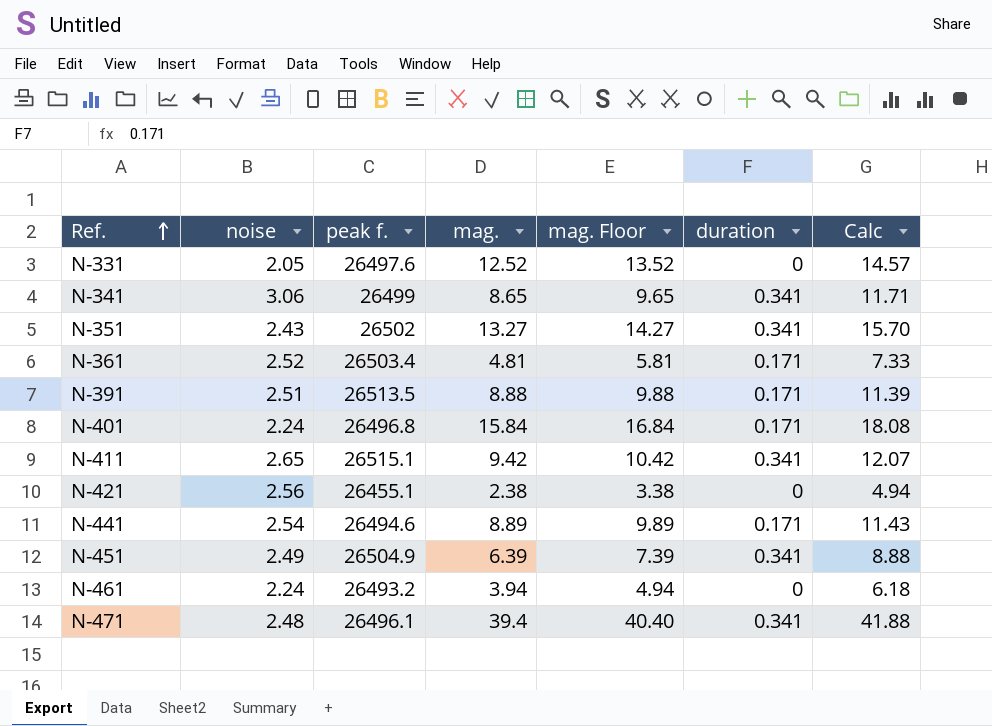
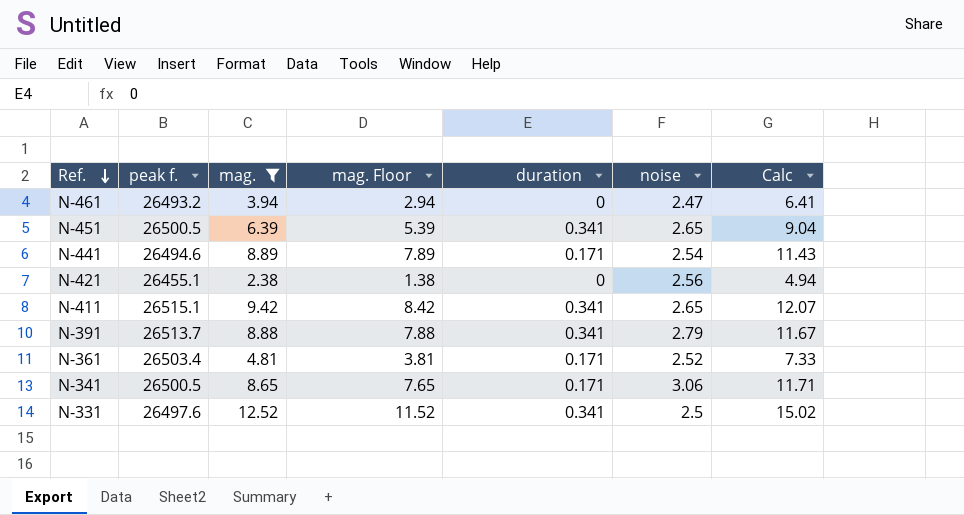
filter: none -> mag. <= 12.52
row order: Ref. ascending -> Ref. descending
column mag. Floor | formula: [mag.] + 1 -> [mag.] - 1
column noise | position: 2 -> 6
N-461 | noise: 2.24 -> 2.47
N-461 | Calc: 6.18 -> 6.41
N-451 | peak f.: 26504.9 -> 26500.5
N-451 | noise: 2.49 -> 2.65
N-451 | Calc: 8.88 -> 9.04
N-391 | peak f.: 26513.5 -> 26513.7
N-391 | duration: 0.171 -> 0.341
N-391 | noise: 2.51 -> 2.79
N-391 | Calc: 11.39 -> 11.67
N-341 | peak f.: 26499 -> 26500.5
N-341 | duration: 0.341 -> 0.171
N-331 | duration: 0 -> 0.341
N-331 | noise: 2.05 -> 2.5
N-331 | Calc: 14.57 -> 15.02

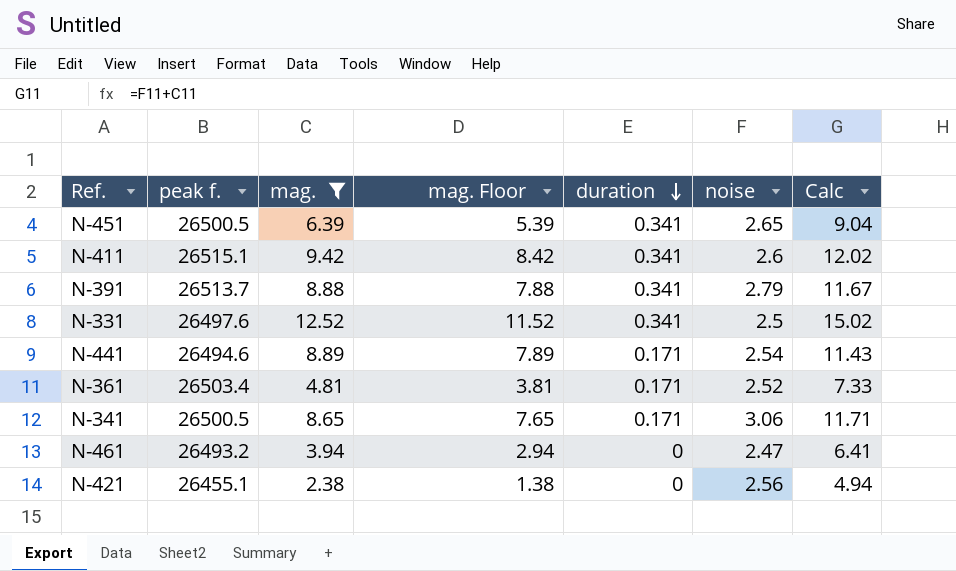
row order: Ref. descending -> duration descending
N-411 | noise: 2.65 -> 2.6
N-411 | Calc: 12.07 -> 12.02

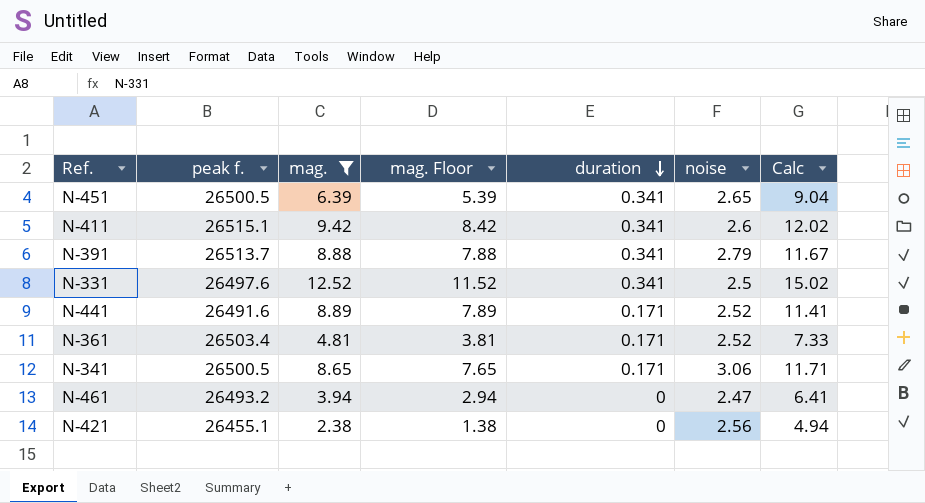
N-441 | peak f.: 26494.6 -> 26491.6
N-441 | noise: 2.54 -> 2.52
N-441 | Calc: 11.43 -> 11.41

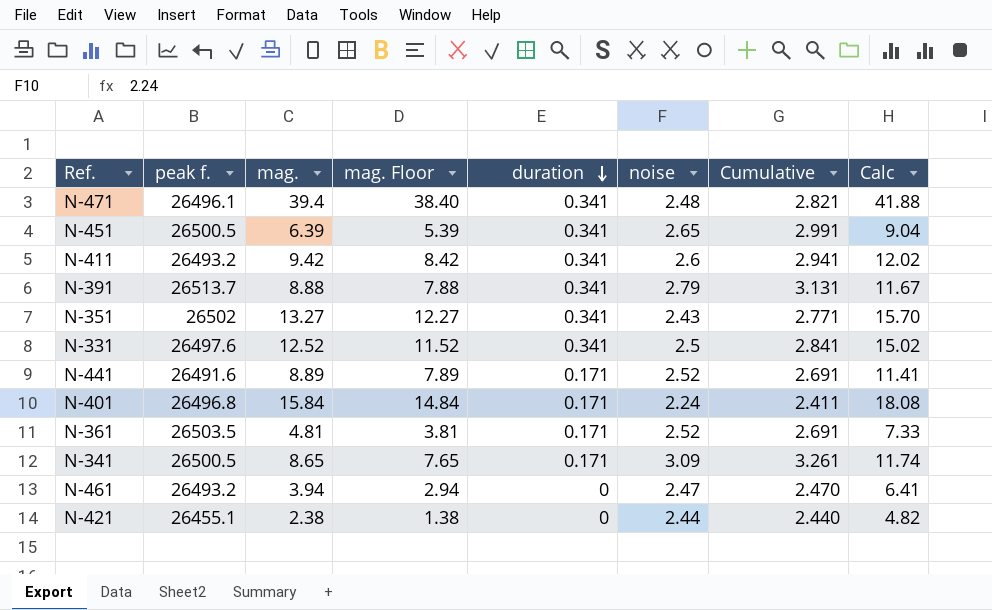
filter: mag. <= 12.52 -> none
column Cumulative | formula: none -> [duration] + [noise]
N-411 | peak f.: 26515.1 -> 26493.2
N-361 | peak f.: 26503.4 -> 26503.5
N-341 | noise: 3.06 -> 3.09
N-341 | Calc: 11.71 -> 11.74
N-421 | noise: 2.56 -> 2.44
N-421 | Calc: 4.94 -> 4.82

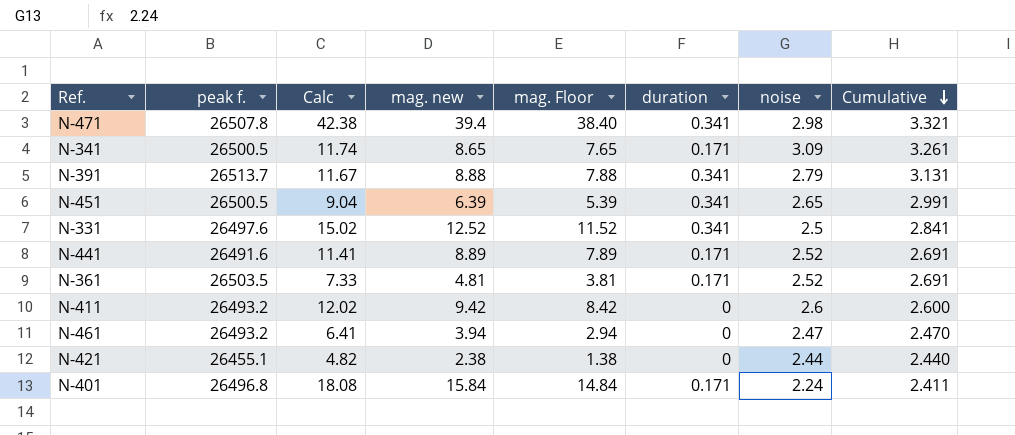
row order: duration descending -> Cumulative descending
column Calc | position: 8 -> 3
column name: mag. -> mag. new
row N-351: 26502 | 13.27 | 12.27 | 0.341 | 2.43 | 2.771 | 15.70 -> none
N-471 | peak f.: 26496.1 -> 26507.8
N-471 | Calc: 41.88 -> 42.38
N-471 | noise: 2.48 -> 2.98
N-471 | Cumulative: 2.821 -> 3.321
N-411 | duration: 0.341 -> 0
N-411 | Cumulative: 2.941 -> 2.600

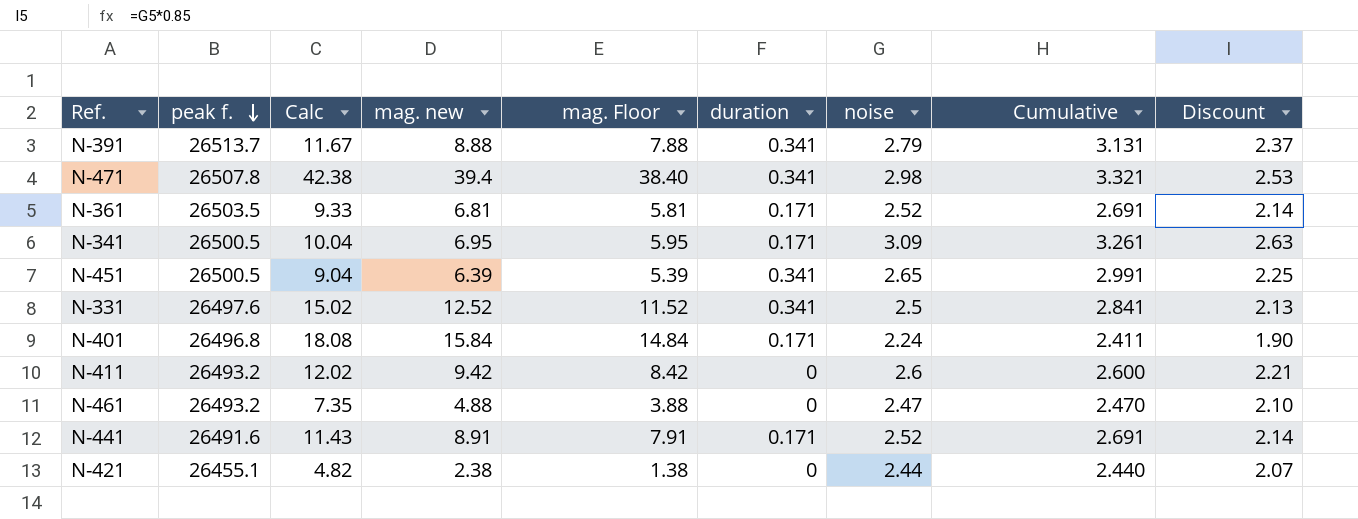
row order: Cumulative descending -> peak f. descending
column Discount | formula: none -> [noise] * 0.85
N-361 | Calc: 7.33 -> 9.33
N-361 | mag. new: 4.81 -> 6.81
N-361 | mag. Floor: 3.81 -> 5.81
N-341 | Calc: 11.74 -> 10.04
N-341 | mag. new: 8.65 -> 6.95
N-341 | mag. Floor: 7.65 -> 5.95
N-461 | Calc: 6.41 -> 7.35
N-461 | mag. new: 3.94 -> 4.88
N-461 | mag. Floor: 2.94 -> 3.88
N-441 | Calc: 11.41 -> 11.43
N-441 | mag. new: 8.89 -> 8.91
N-441 | mag. Floor: 7.89 -> 7.91

